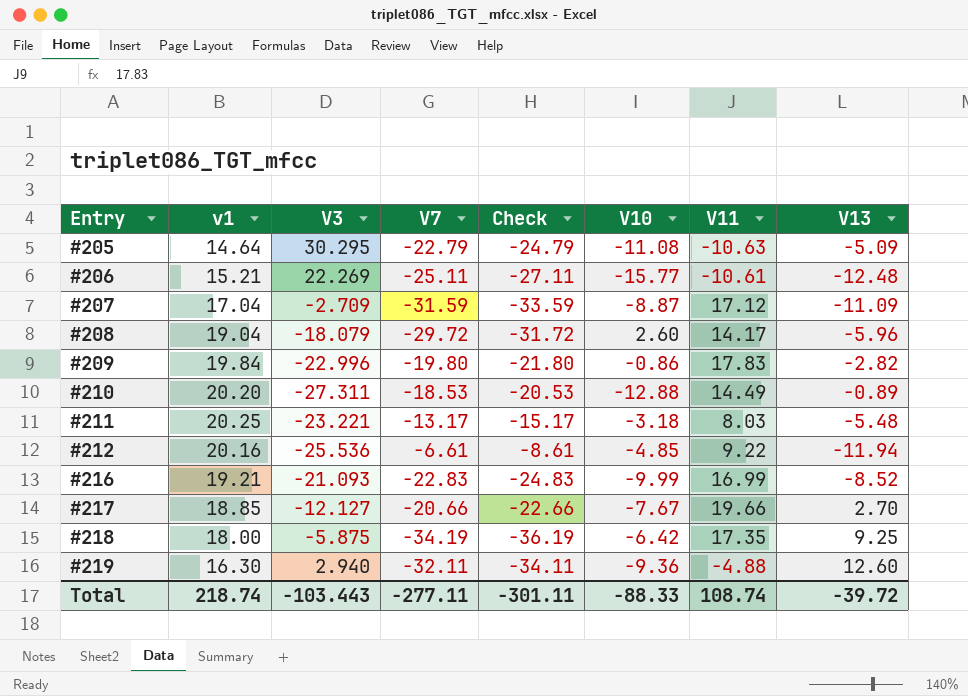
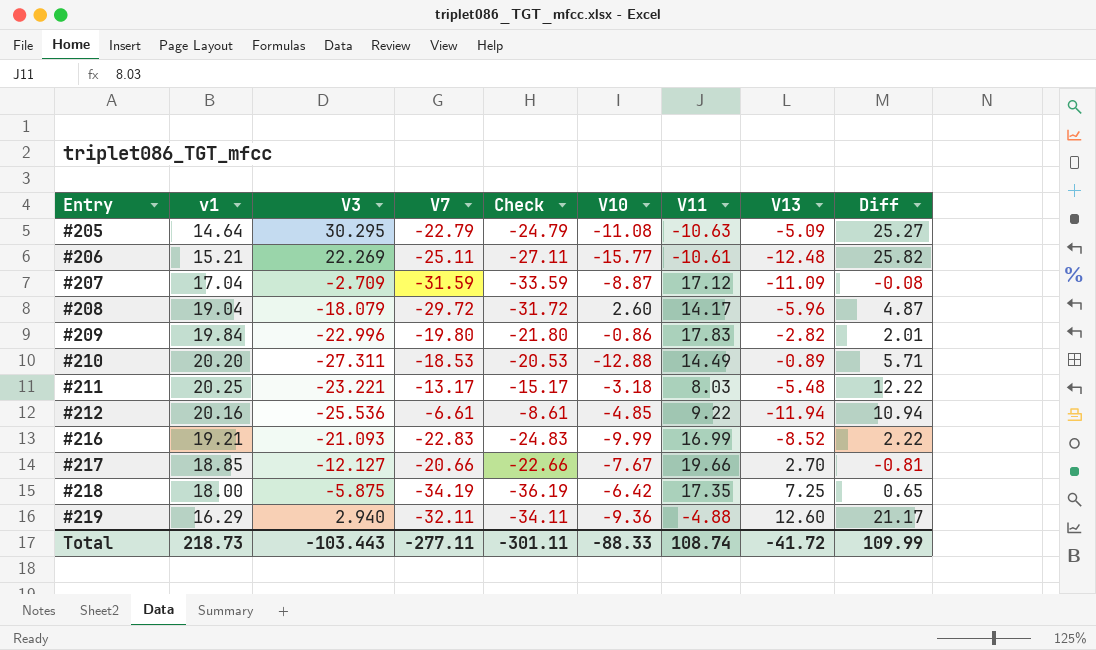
column Diff | formula: none -> [v1] - [V11]
#218 | V13: 9.25 -> 7.25
#219 | v1: 16.30 -> 16.29
Total | v1: 218.74 -> 218.73
Total | V13: -39.72 -> -41.72

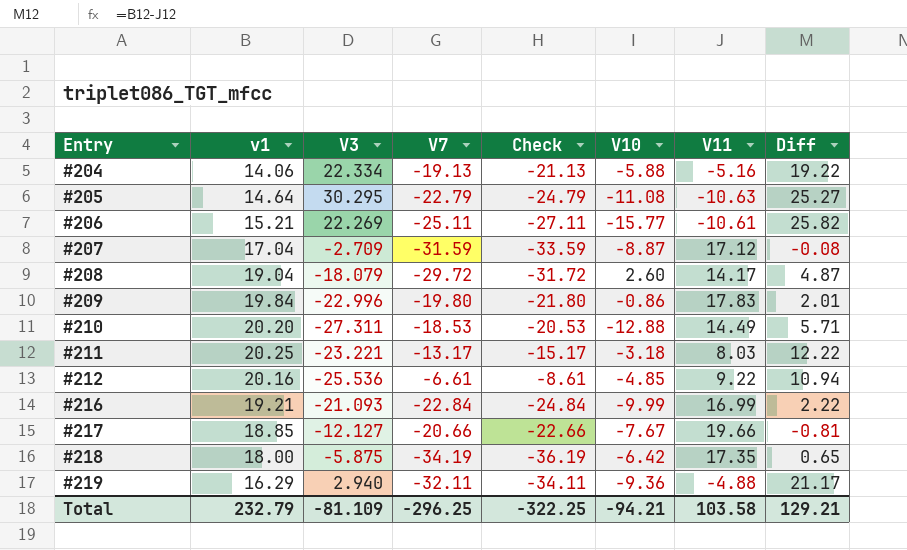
column V13 | position: 8 -> none
row #204: none -> 14.06 | 22.334 | -19.13 | -21.13 | -5.88 | -5.16 | 19.22
#216 | V7: -22.83 -> -22.84
#216 | Check: -24.83 -> -24.84
Total | v1: 218.73 -> 232.79
Total | V3: -103.443 -> -81.109
Total | V7: -277.11 -> -296.25
Total | Check: -301.11 -> -322.25
Total | V10: -88.33 -> -94.21
Total | V11: 108.74 -> 103.58
Total | Diff: 109.99 -> 129.21

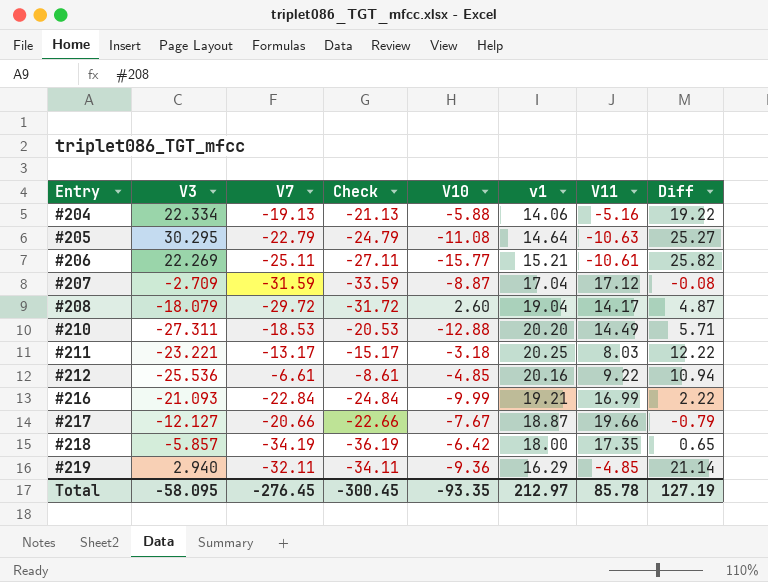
column v1 | position: 2 -> 6
row #209: 19.84 | -22.996 | -19.80 | -21.80 | -0.86 | 17.83 | 2.01 -> none
#217 | v1: 18.85 -> 18.87
#217 | Diff: -0.81 -> -0.79
#218 | V3: -5.875 -> -5.857
#219 | V11: -4.88 -> -4.85
#219 | Diff: 21.17 -> 21.14
Total | V3: -81.109 -> -58.095
Total | V7: -296.25 -> -276.45
Total | Check: -322.25 -> -300.45
Total | V10: -94.21 -> -93.35
Total | v1: 232.79 -> 212.97
Total | V11: 103.58 -> 85.78
Total | Diff: 129.21 -> 127.19

